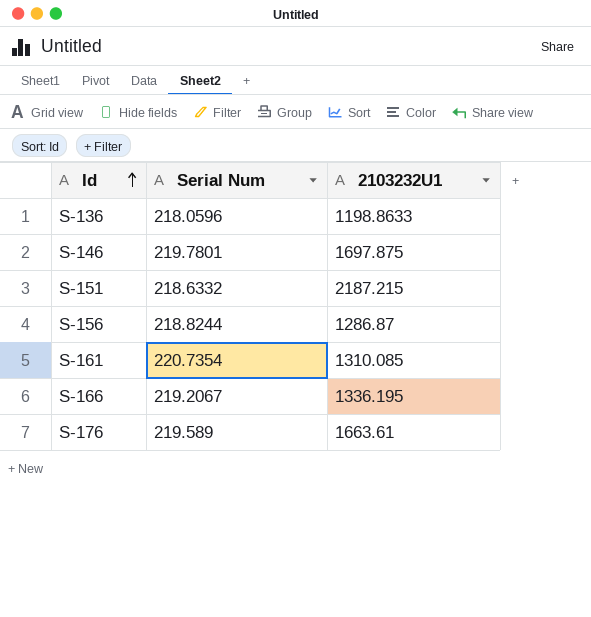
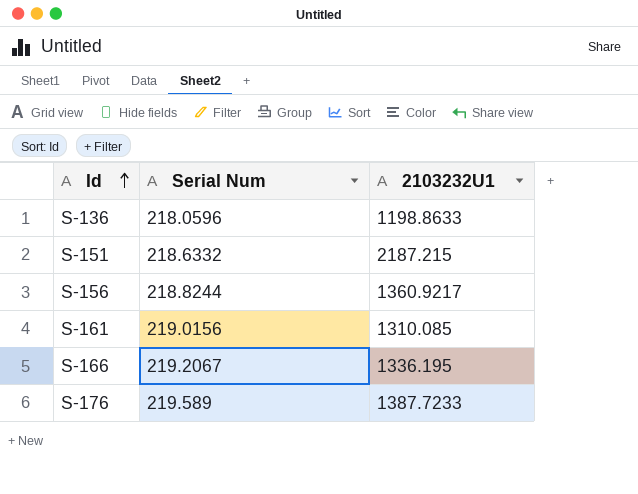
row S-146: 219.7801 | 1697.875 -> none
S-156 | 2103232U1: 1286.87 -> 1360.9217
S-161 | Serial Num: 220.7354 -> 219.0156
S-176 | 2103232U1: 1663.61 -> 1387.7233

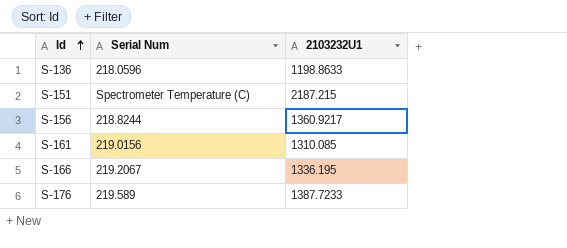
S-151 | Serial Num: 218.6332 -> Spectrometer Temperature (C)

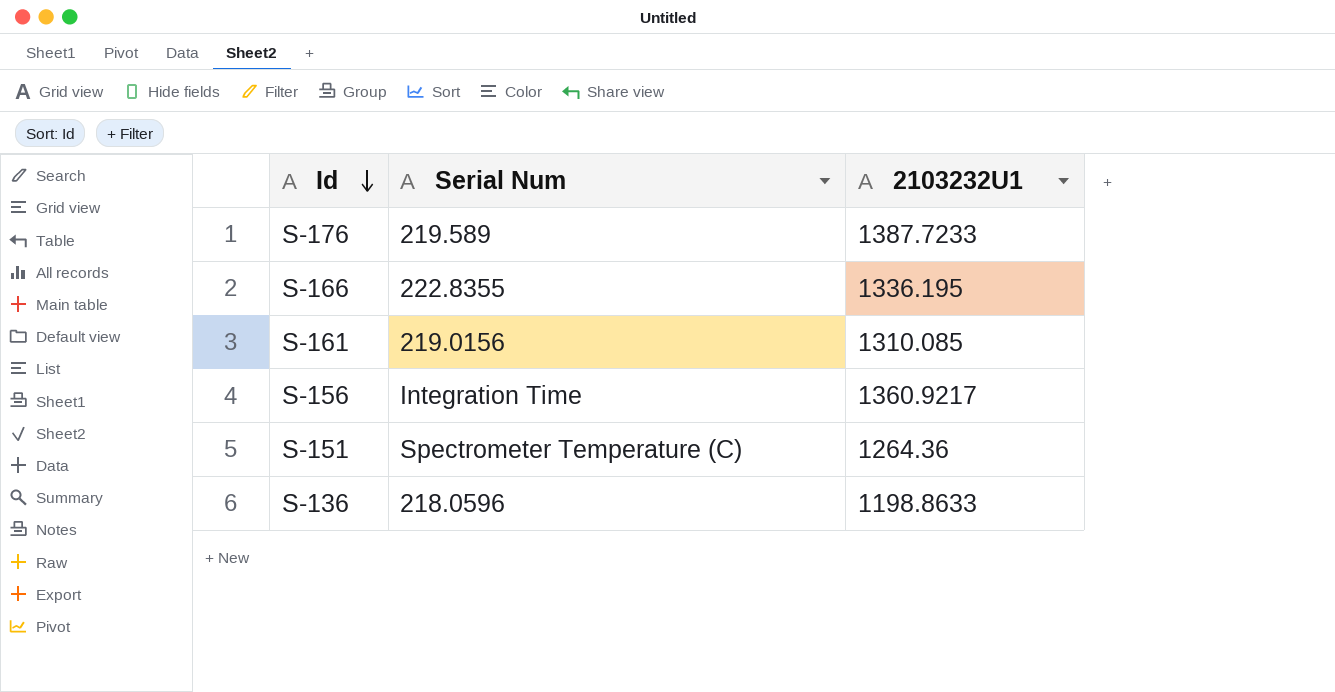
row order: Id ascending -> Id descending
S-166 | Serial Num: 219.2067 -> 222.8355
S-156 | Serial Num: 218.8244 -> Integration Time
S-151 | 2103232U1: 2187.215 -> 1264.36

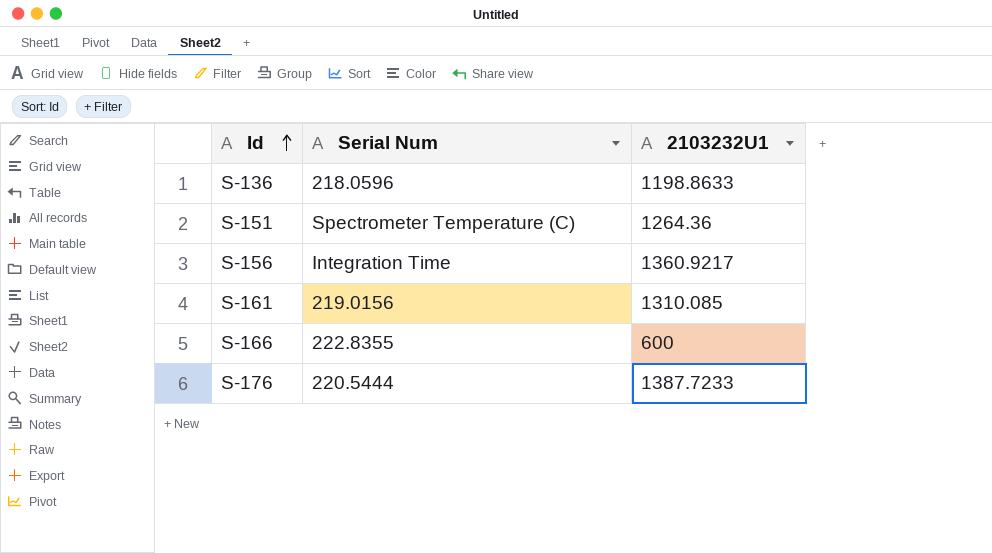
row order: Id descending -> Id ascending
S-166 | 2103232U1: 1336.195 -> 600
S-176 | Serial Num: 219.589 -> 220.5444

